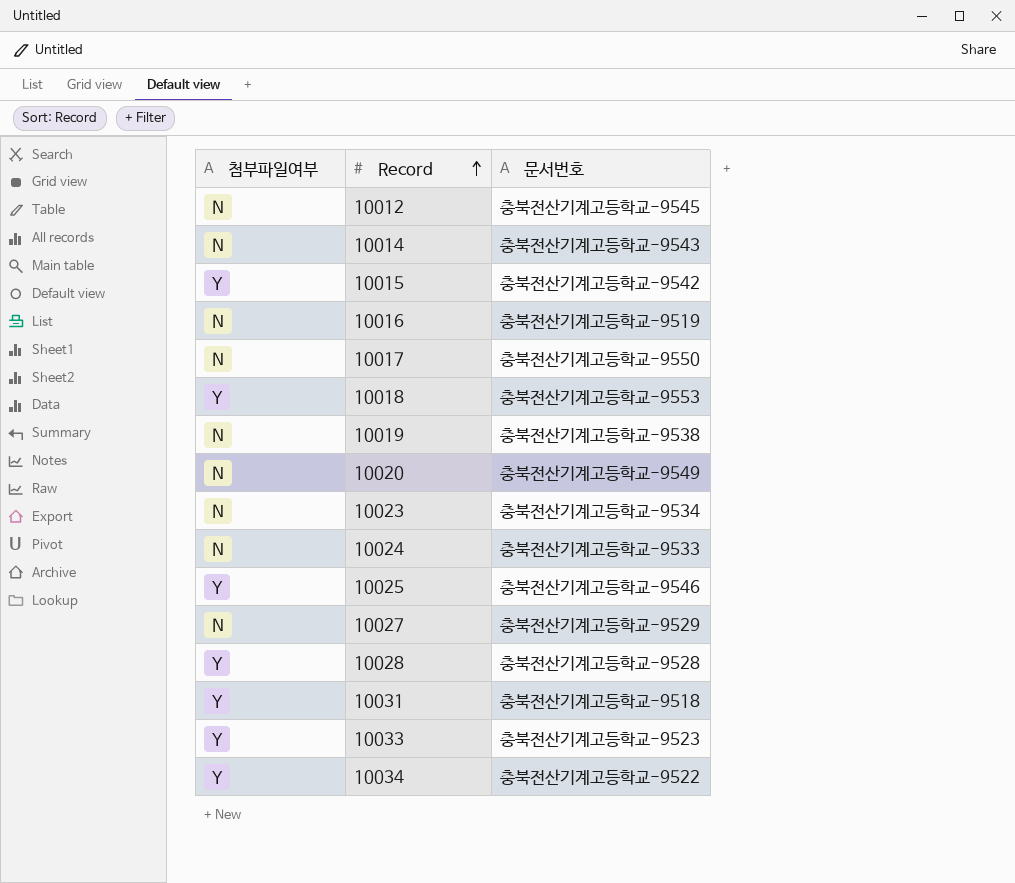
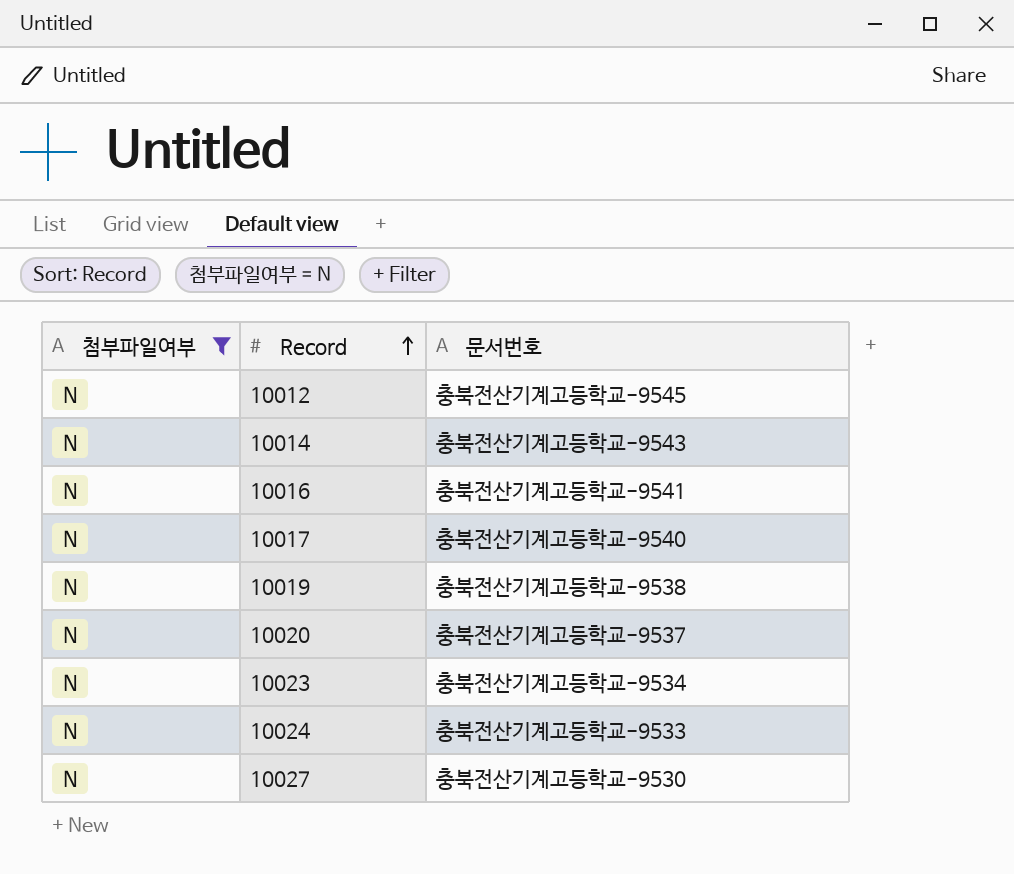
filter: none -> 첨부파일여부 = N
10016 | 문서번호: 충북전산기계고등학교-9519 -> 충북전산기계고등학교-9541
10017 | 문서번호: 충북전산기계고등학교-9550 -> 충북전산기계고등학교-9540
10020 | 문서번호: 충북전산기계고등학교-9549 -> 충북전산기계고등학교-9537
10027 | 문서번호: 충북전산기계고등학교-9529 -> 충북전산기계고등학교-9530

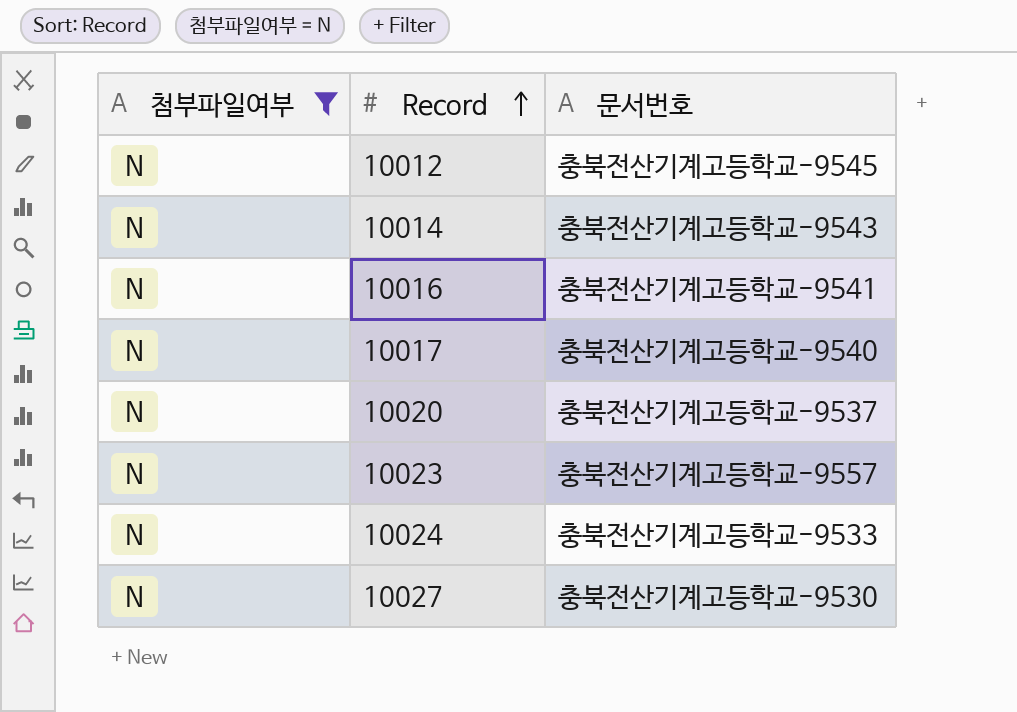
row 10019: N | 충북전산기계고등학교-9538 -> none
10023 | 문서번호: 충북전산기계고등학교-9534 -> 충북전산기계고등학교-9557

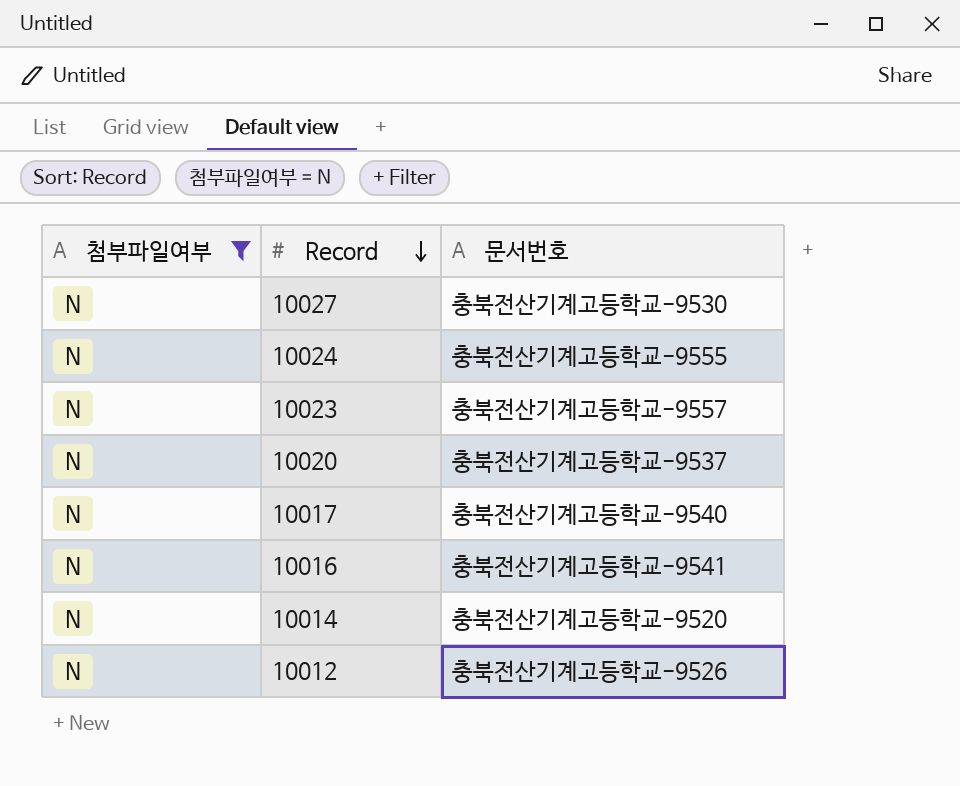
row order: Record ascending -> Record descending
10024 | 문서번호: 충북전산기계고등학교-9533 -> 충북전산기계고등학교-9555
10014 | 문서번호: 충북전산기계고등학교-9543 -> 충북전산기계고등학교-9520
10012 | 문서번호: 충북전산기계고등학교-9545 -> 충북전산기계고등학교-9526

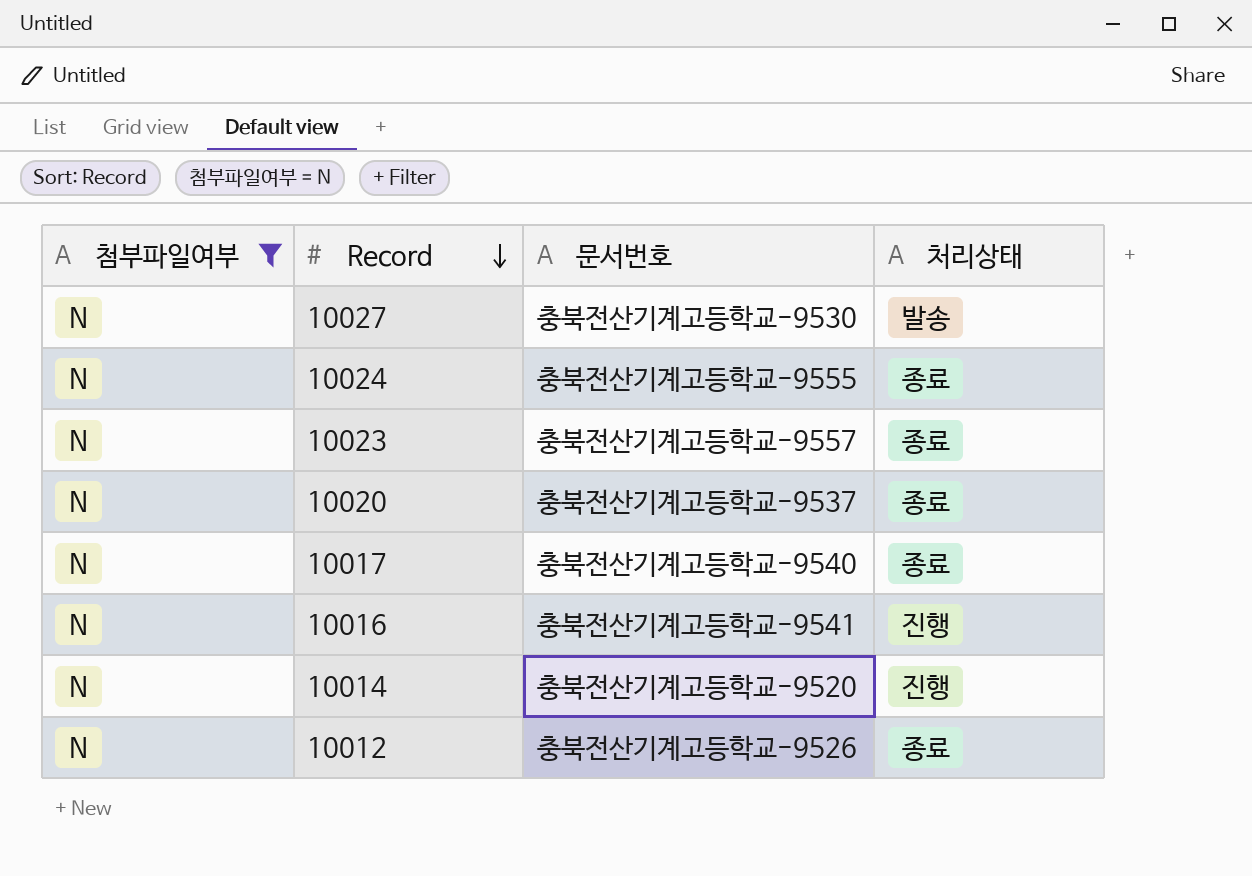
column 처리상태 | position: none -> 4

